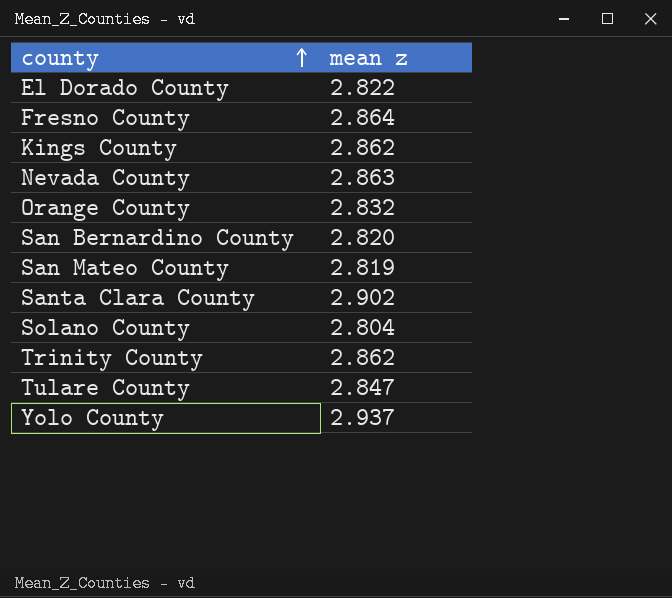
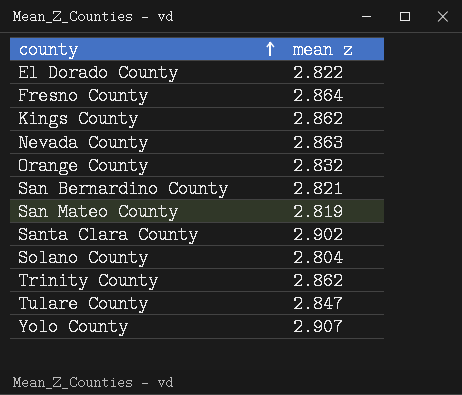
San Bernardino County | mean z: 2.820 -> 2.821
Yolo County | mean z: 2.937 -> 2.907

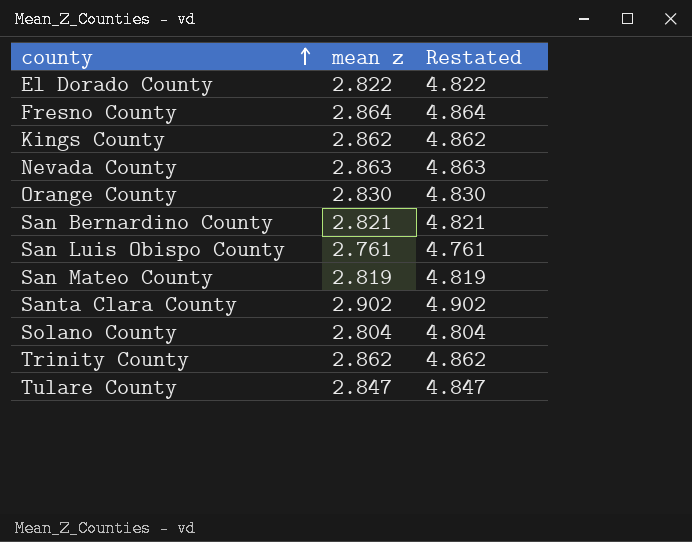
column Restated | formula: none -> [mean z] + 2
row Yolo County: 2.907 -> none
Orange County | mean z: 2.832 -> 2.830
row San Luis Obispo County: none -> 2.761 | 4.761

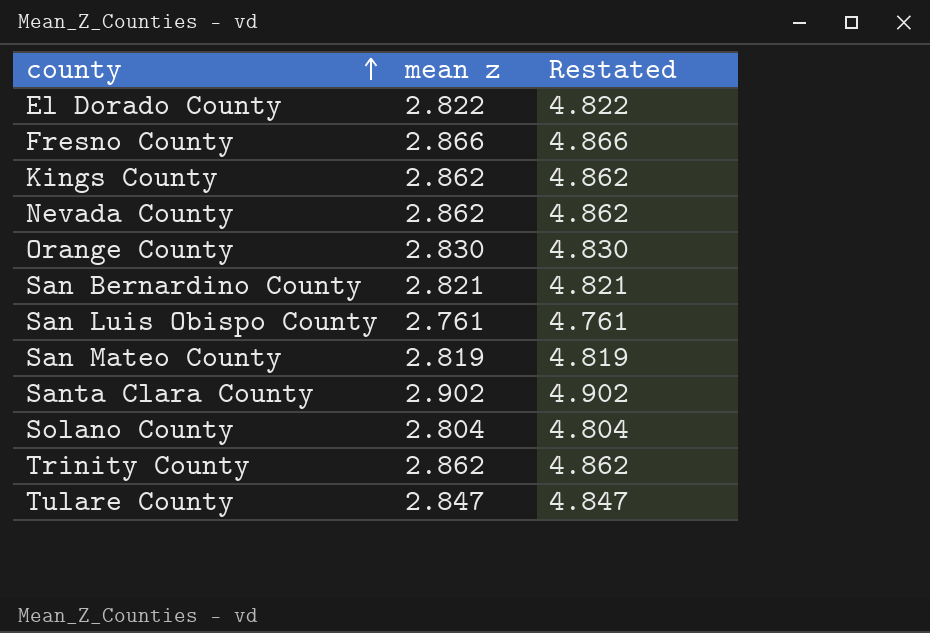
Fresno County | mean z: 2.864 -> 2.866
Fresno County | Restated: 4.864 -> 4.866
Nevada County | mean z: 2.863 -> 2.862
Nevada County | Restated: 4.863 -> 4.862

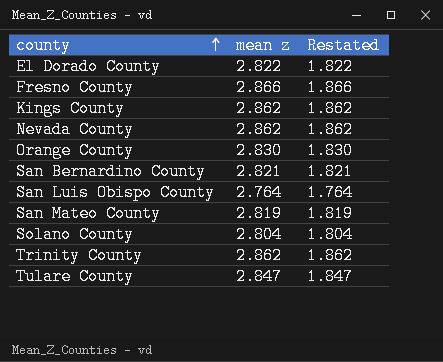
column Restated | formula: [mean z] + 2 -> [mean z] - 1
row Santa Clara County: 2.902 | 4.902 -> none
San Luis Obispo County | mean z: 2.761 -> 2.764

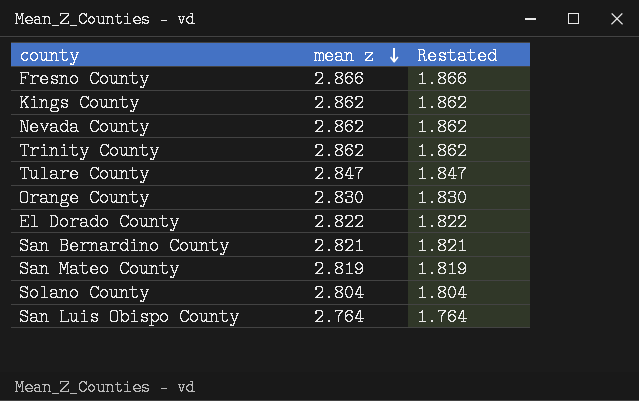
row order: county ascending -> mean z descending

